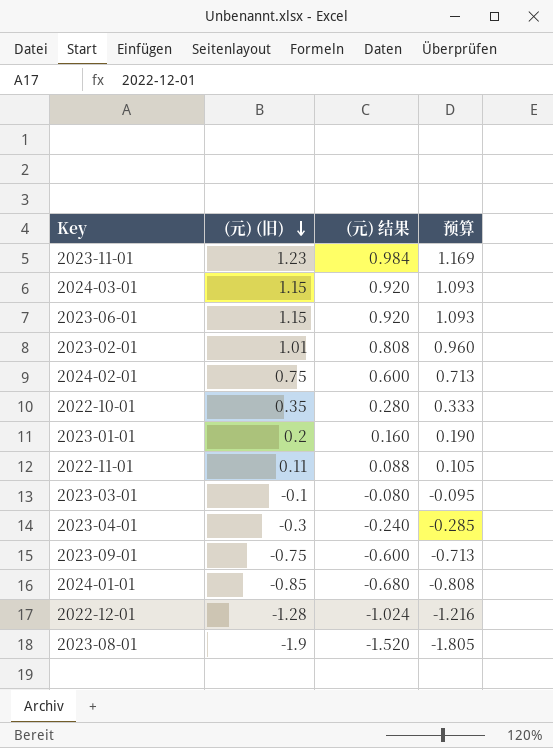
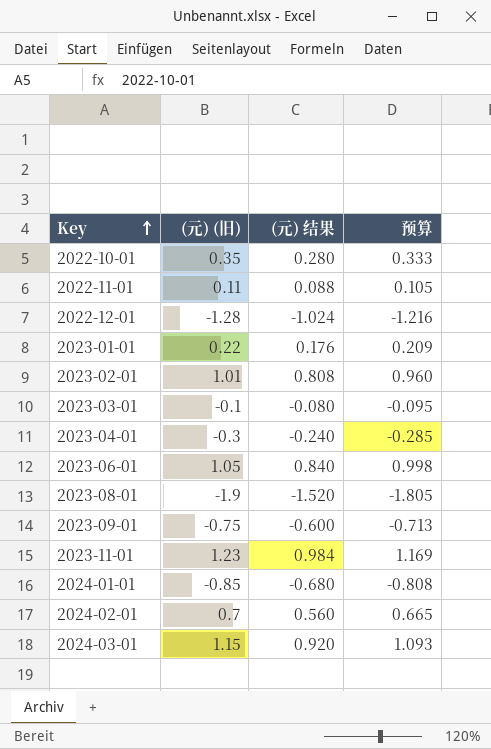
row order: (元) (旧) descending -> Key ascending
2023-01-01 | (元) (旧): 0.2 -> 0.22
2023-01-01 | (元) 结果: 0.160 -> 0.176
2023-01-01 | 预算: 0.190 -> 0.209
2023-06-01 | (元) (旧): 1.15 -> 1.05
2023-06-01 | (元) 结果: 0.920 -> 0.840
2023-06-01 | 预算: 1.093 -> 0.998
2024-02-01 | (元) (旧): 0.75 -> 0.7
2024-02-01 | (元) 结果: 0.600 -> 0.560
2024-02-01 | 预算: 0.713 -> 0.665

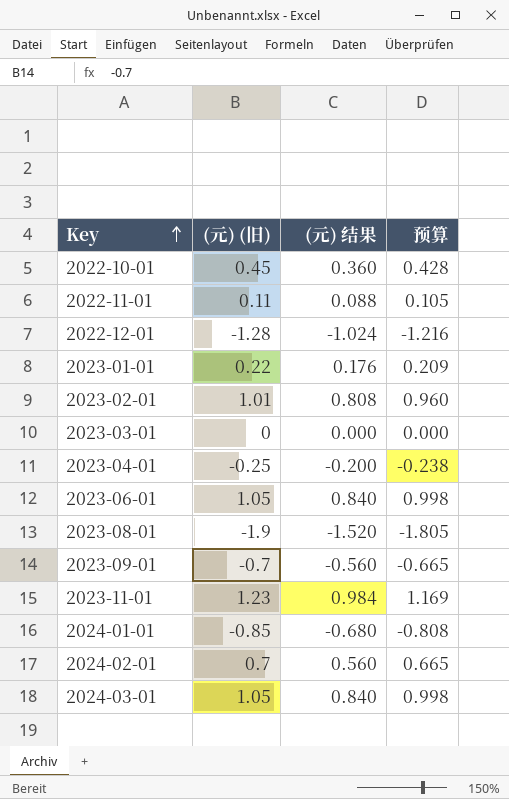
2022-10-01 | (元) (旧): 0.35 -> 0.45
2022-10-01 | (元) 结果: 0.280 -> 0.360
2022-10-01 | 预算: 0.333 -> 0.428
2023-03-01 | (元) (旧): -0.1 -> 0
2023-03-01 | (元) 结果: -0.080 -> 0.000
2023-03-01 | 预算: -0.095 -> 0.000
2023-04-01 | (元) (旧): -0.3 -> -0.25
2023-04-01 | (元) 结果: -0.240 -> -0.200
2023-04-01 | 预算: -0.285 -> -0.238
2023-09-01 | (元) (旧): -0.75 -> -0.7
2023-09-01 | (元) 结果: -0.600 -> -0.560
2023-09-01 | 预算: -0.713 -> -0.665
2024-03-01 | (元) (旧): 1.15 -> 1.05
2024-03-01 | (元) 结果: 0.920 -> 0.840
2024-03-01 | 预算: 1.093 -> 0.998

